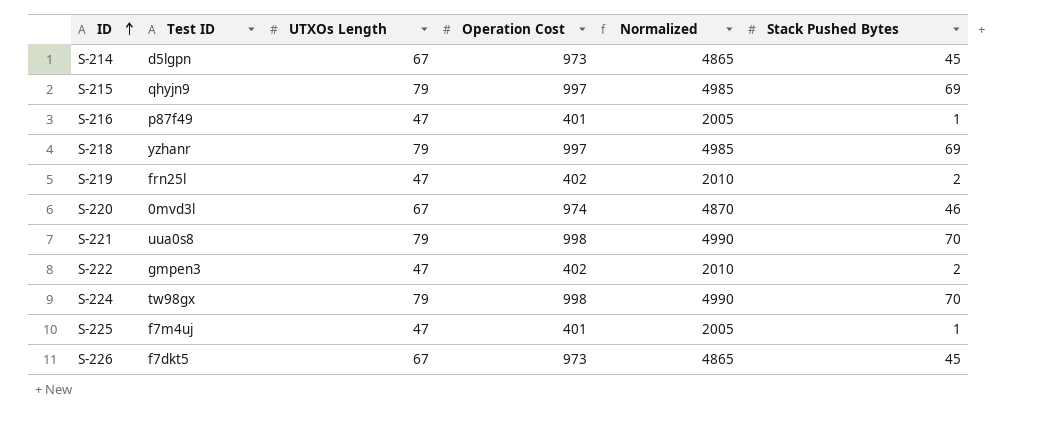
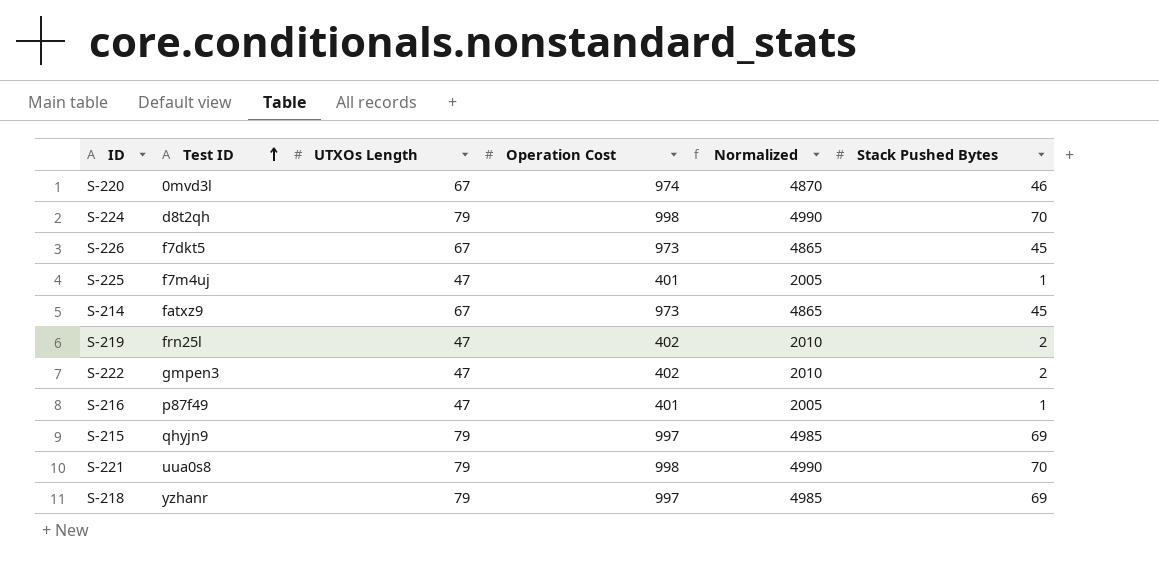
row order: ID ascending -> Test ID ascending
S-224 | Test ID: tw98gx -> d8t2qh
S-214 | Test ID: d5lgpn -> fatxz9

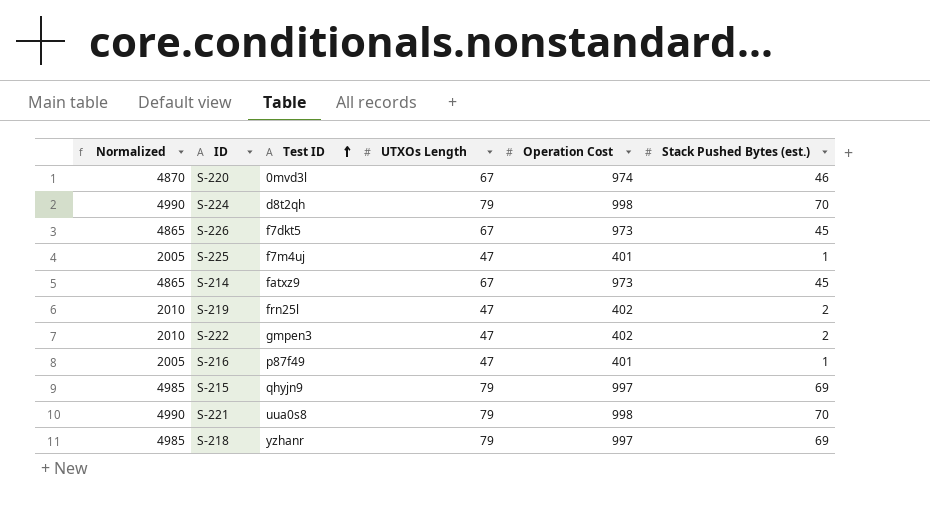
column Normalized | position: 5 -> 1
column name: Stack Pushed Bytes -> Stack Pushed Bytes (est.)

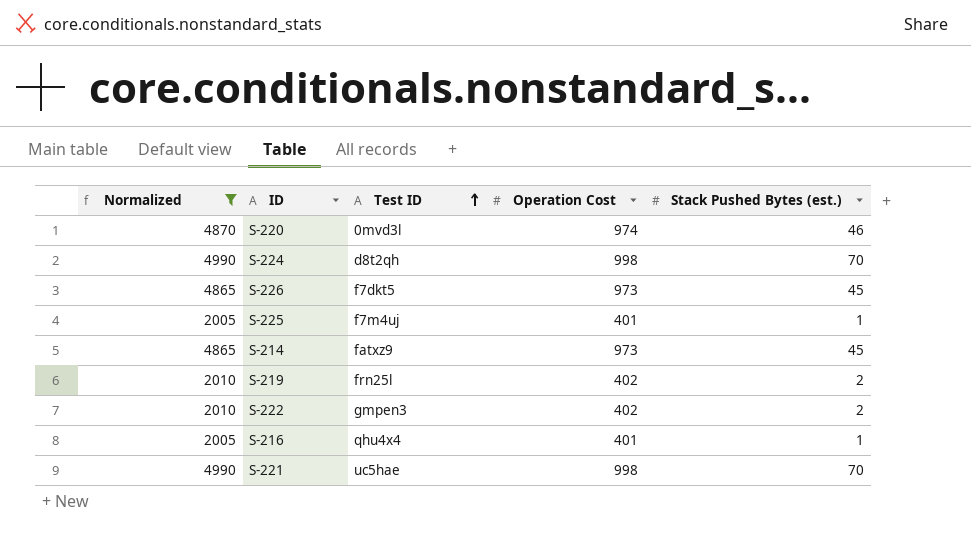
filter: none -> Normalized != 4985
column UTXOs Length | position: 4 -> none
S-216 | Test ID: p87f49 -> qhu4x4
S-221 | Test ID: uua0s8 -> uc5hae

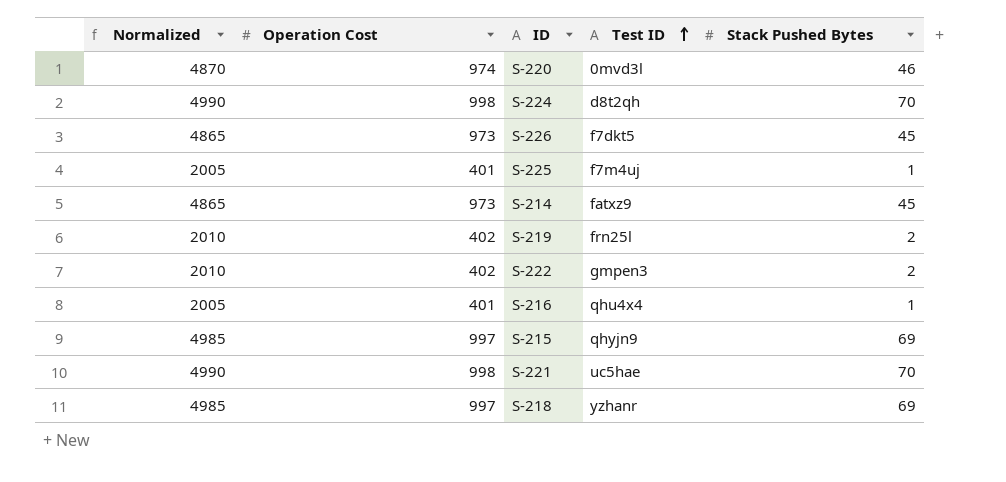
filter: Normalized != 4985 -> none
column Operation Cost | position: 4 -> 2
column name: Stack Pushed Bytes (est.) -> Stack Pushed Bytes

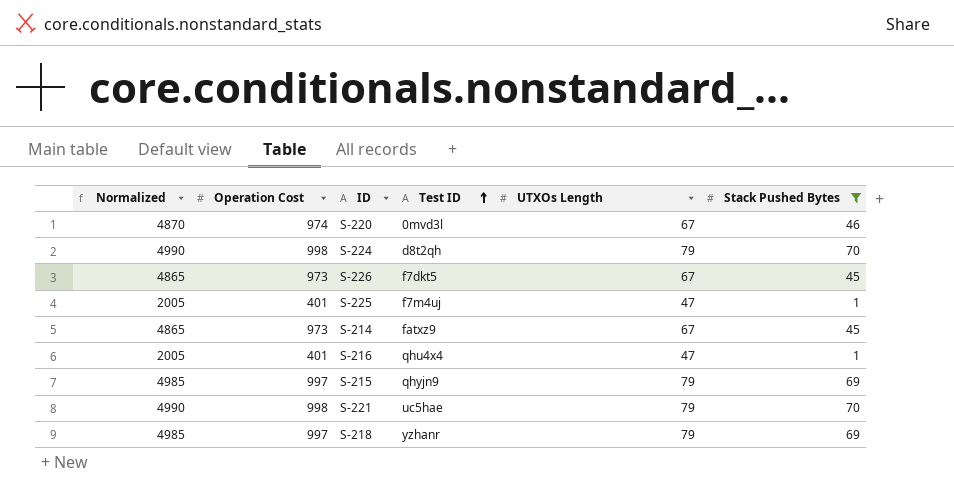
filter: none -> Stack Pushed Bytes != 2
column UTXOs Length | position: none -> 5

